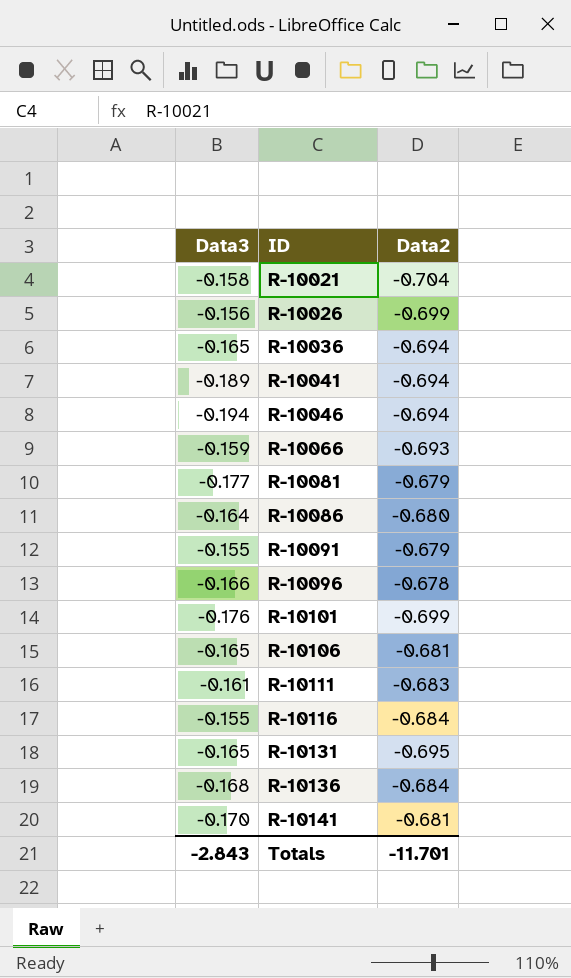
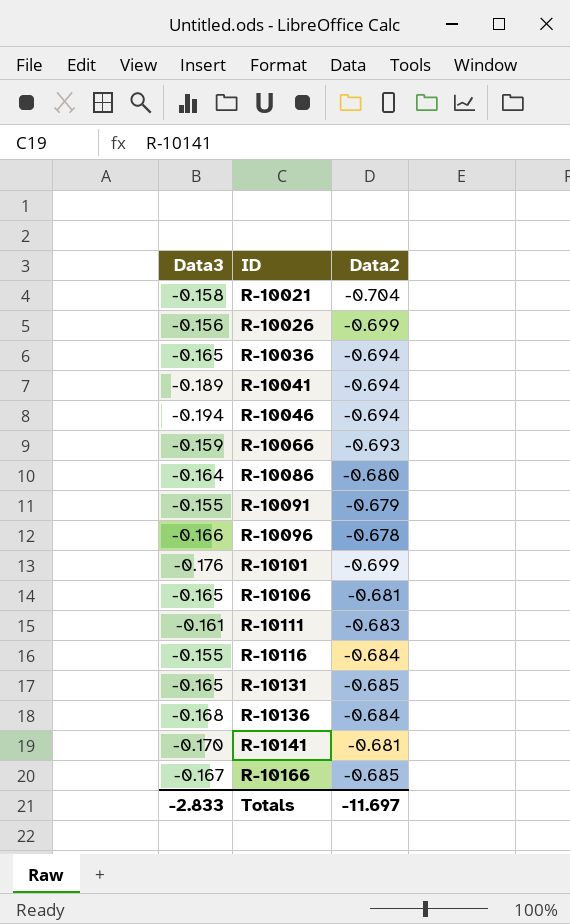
row R-10081: -0.177 | -0.679 -> none
R-10131 | Data2: -0.695 -> -0.685
row R-10166: none -> -0.167 | -0.685
Totals | Data3: -2.843 -> -2.833
Totals | Data2: -11.701 -> -11.697

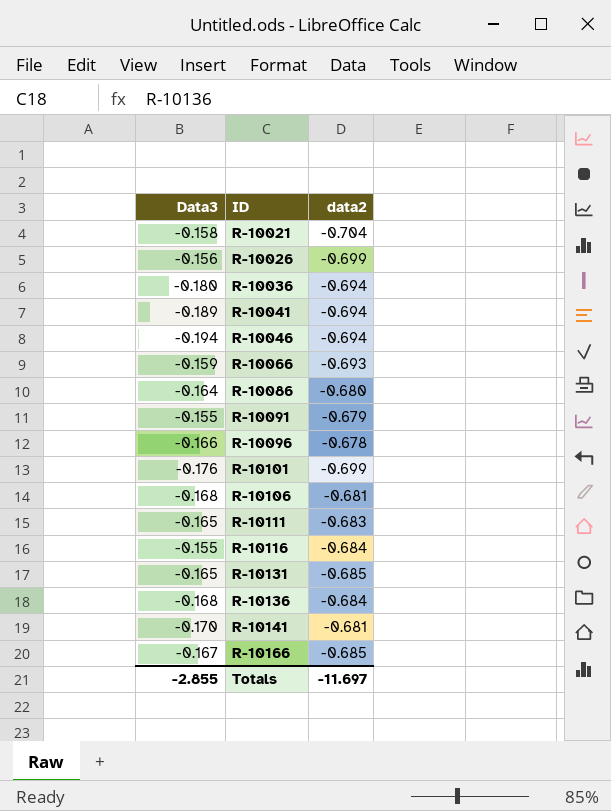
column name: Data2 -> data2
R-10036 | Data3: -0.165 -> -0.180
R-10106 | Data3: -0.165 -> -0.168
R-10111 | Data3: -0.161 -> -0.165
Totals | Data3: -2.833 -> -2.855

